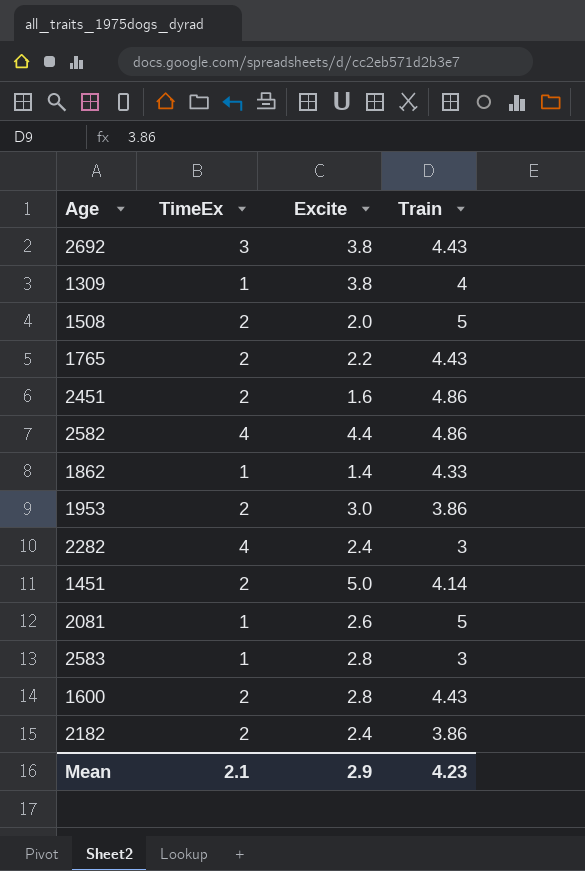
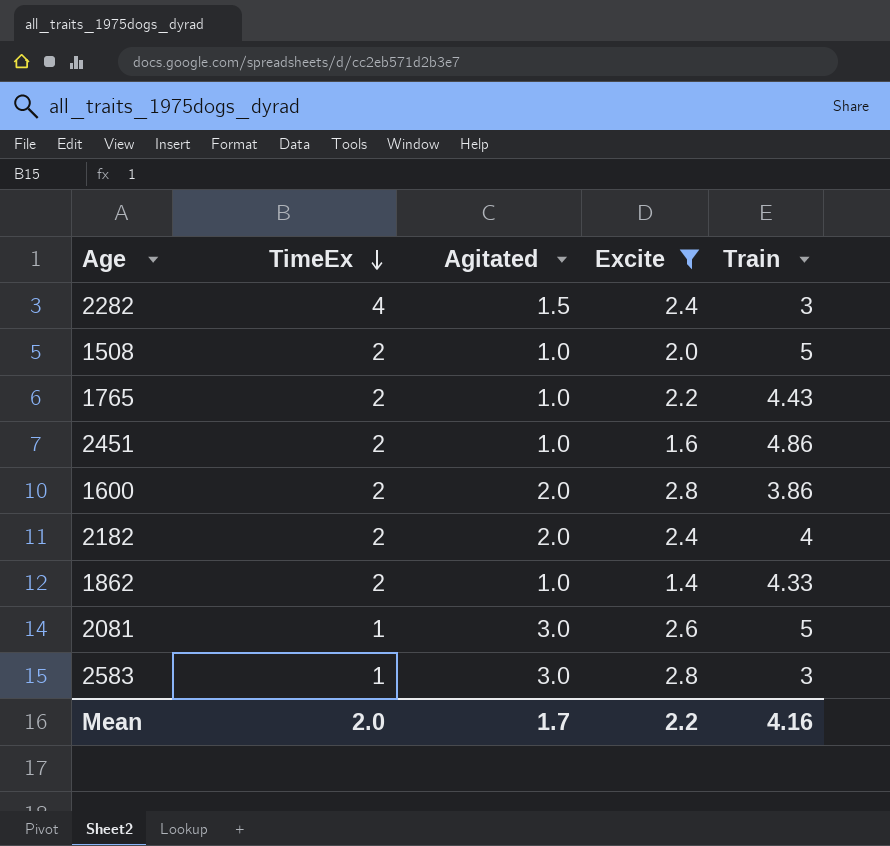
filter: none -> Excite <= 2.8
row order: none -> TimeEx descending
column Agitated | position: none -> 3
1600 | Train: 4.43 -> 3.86
2182 | Train: 3.86 -> 4
1862 | TimeEx: 1 -> 2
Mean | TimeEx: 2.1 -> 2.0
Mean | Excite: 2.9 -> 2.2
Mean | Train: 4.23 -> 4.16

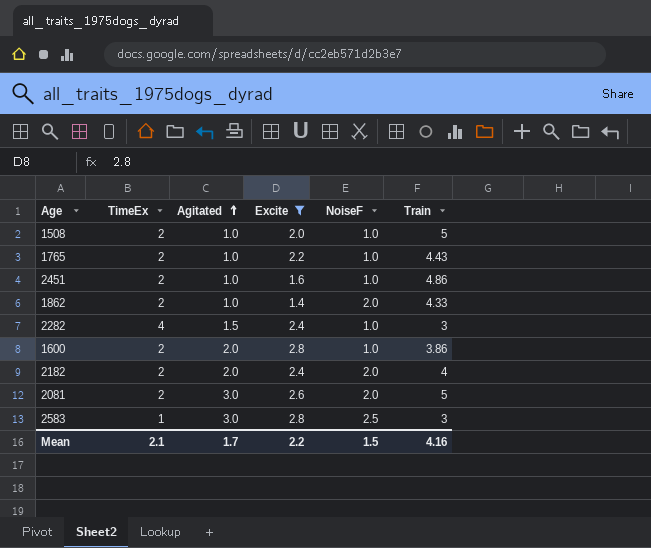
row order: TimeEx descending -> Agitated ascending
column NoiseF | position: none -> 5
2081 | TimeEx: 1 -> 2
Mean | TimeEx: 2.0 -> 2.1

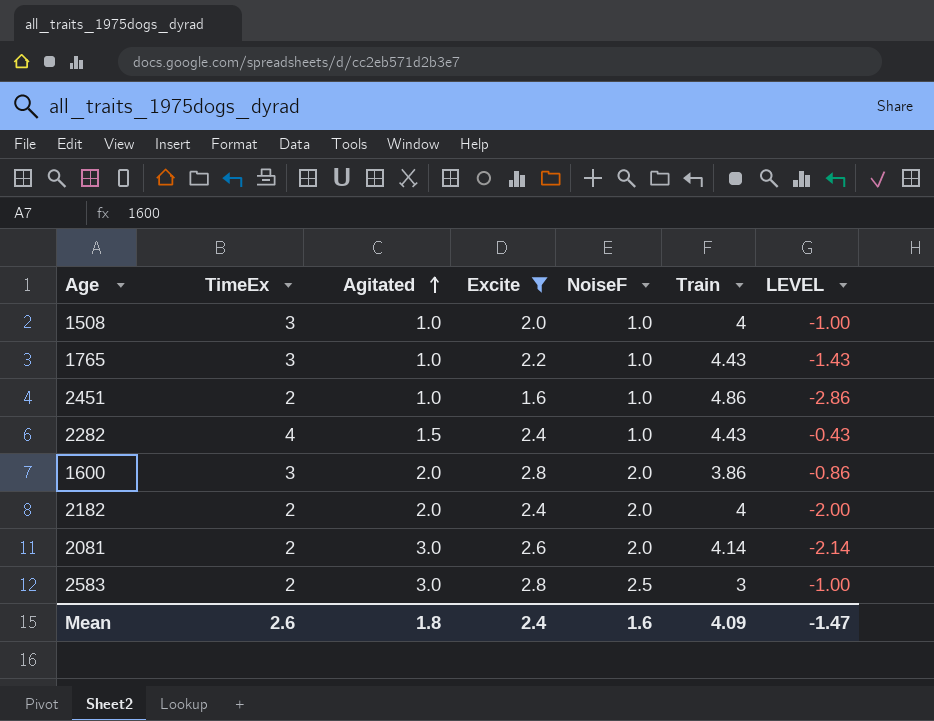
column LEVEL | formula: none -> [TimeEx] - [Train]
row 1862: 2 | 1.0 | 1.4 | 2.0 | 4.33 -> none
1508 | TimeEx: 2 -> 3
1508 | Train: 5 -> 4
1765 | TimeEx: 2 -> 3
2282 | Train: 3 -> 4.43
1600 | TimeEx: 2 -> 3
1600 | NoiseF: 1.0 -> 2.0
2081 | Train: 5 -> 4.14
2583 | TimeEx: 1 -> 2
Mean | TimeEx: 2.1 -> 2.6
Mean | Agitated: 1.7 -> 1.8
Mean | Excite: 2.2 -> 2.4
Mean | NoiseF: 1.5 -> 1.6
Mean | Train: 4.16 -> 4.09

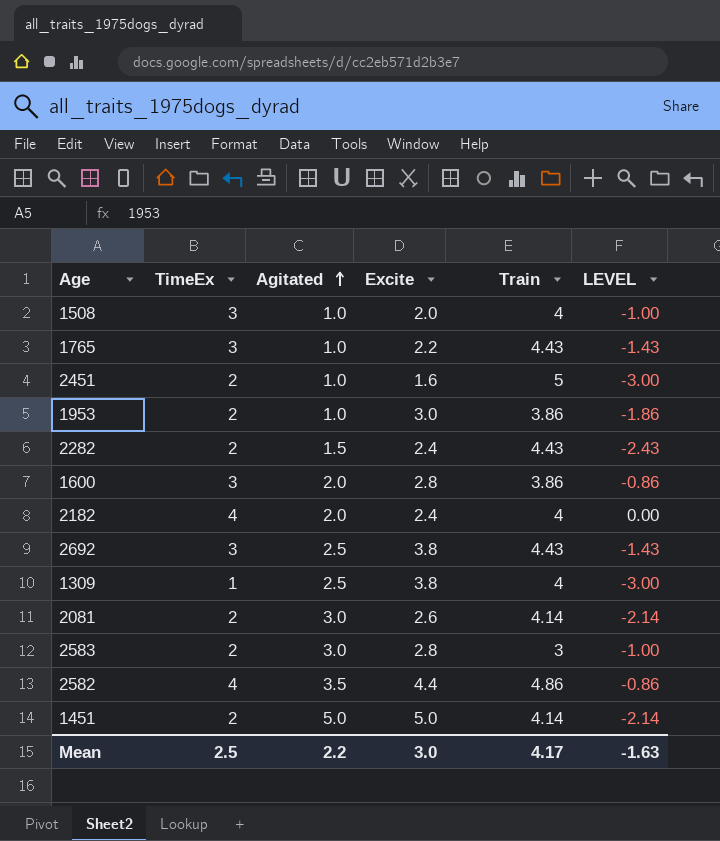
filter: Excite <= 2.8 -> none
column NoiseF | position: 5 -> none
2451 | Train: 4.86 -> 5
2451 | LEVEL: -2.86 -> -3.00
2282 | TimeEx: 4 -> 2
2282 | LEVEL: -0.43 -> -2.43
2182 | TimeEx: 2 -> 4
2182 | LEVEL: -2.00 -> 0.00
Mean | TimeEx: 2.6 -> 2.5
Mean | Agitated: 1.8 -> 2.2
Mean | Excite: 2.4 -> 3.0
Mean | Train: 4.09 -> 4.17
Mean | LEVEL: -1.47 -> -1.63

